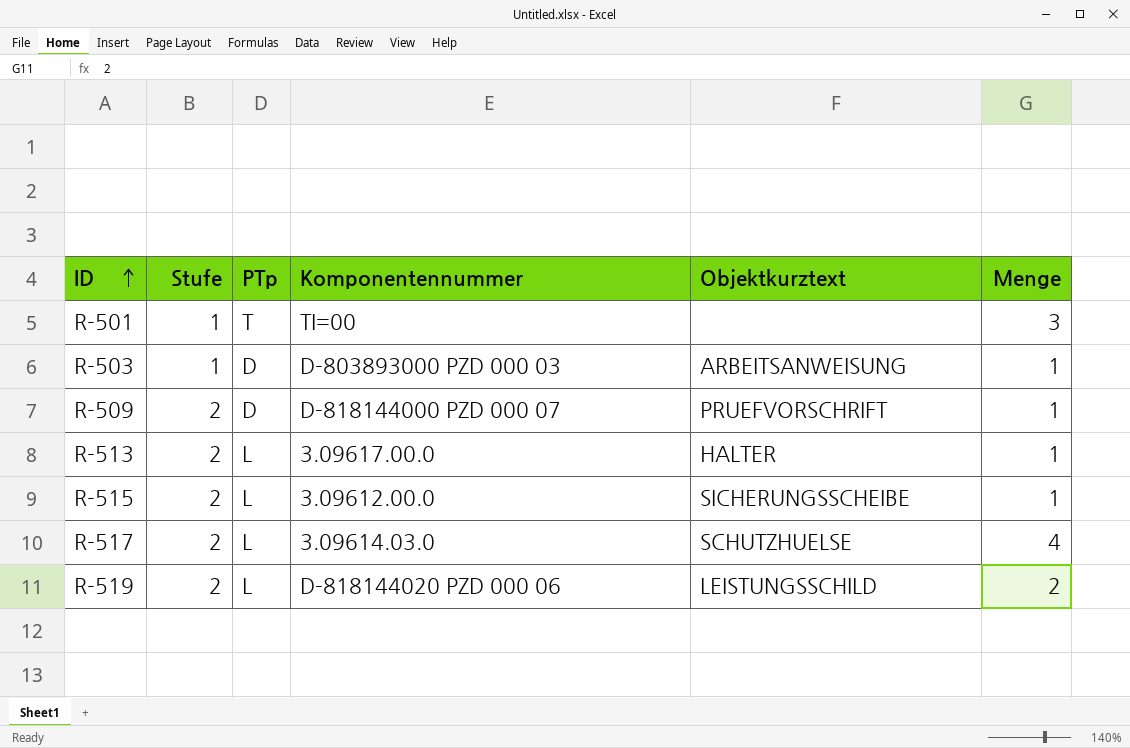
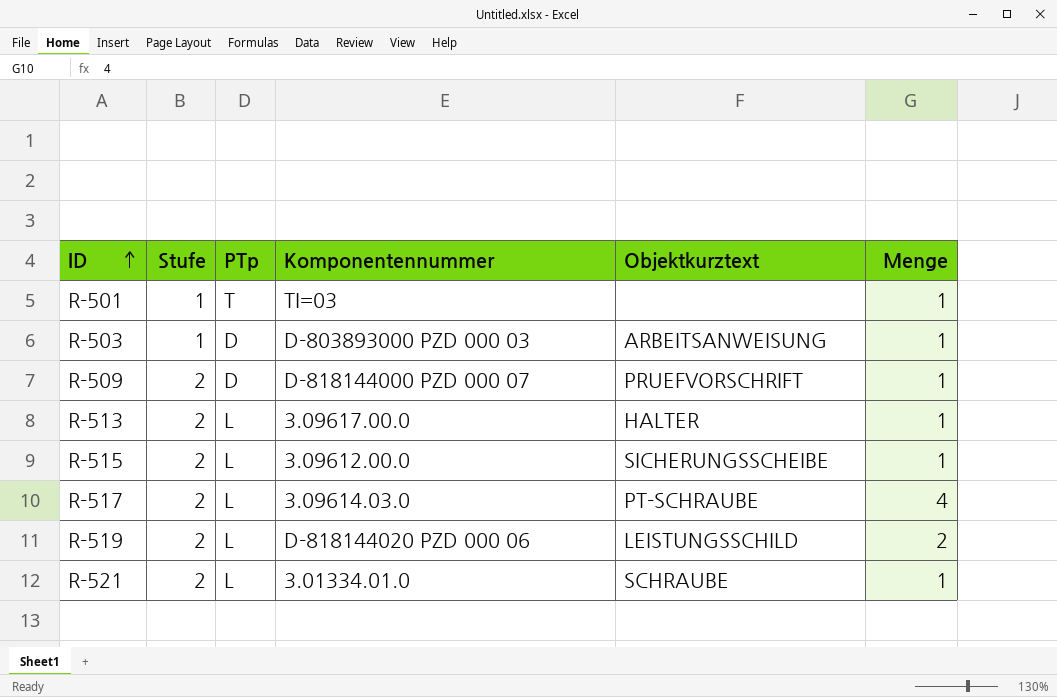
R-501 | Komponentennummer: TI=00 -> TI=03
R-501 | Menge: 3 -> 1
R-517 | Objektkurztext: SCHUTZHUELSE -> PT-SCHRAUBE
row R-521: none -> 2 | L | 3.01334.01.0 | SCHRAUBE | 1

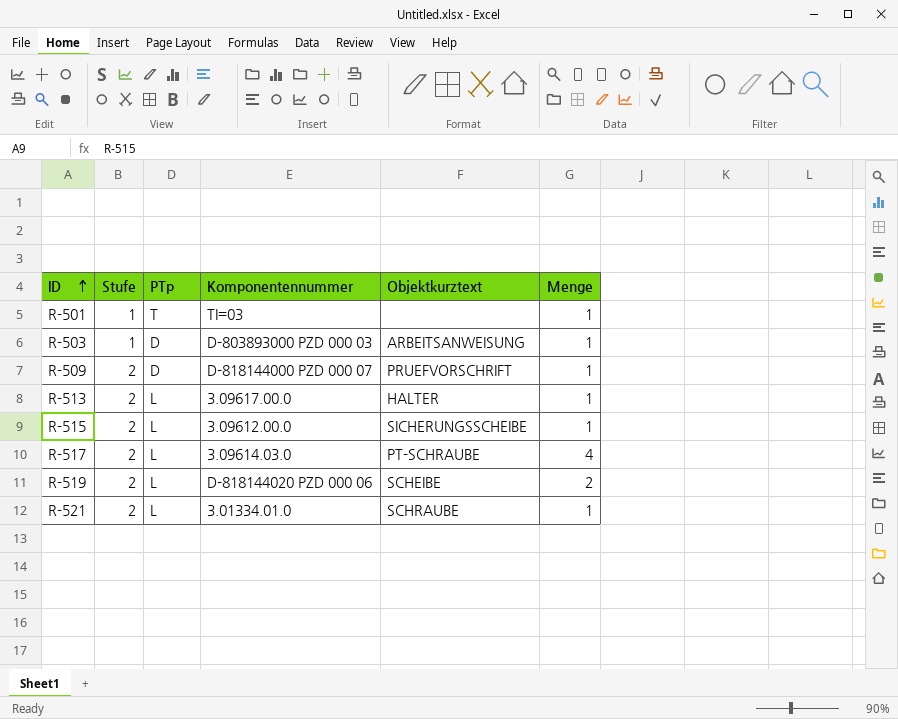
R-519 | Objektkurztext: LEISTUNGSSCHILD -> SCHEIBE

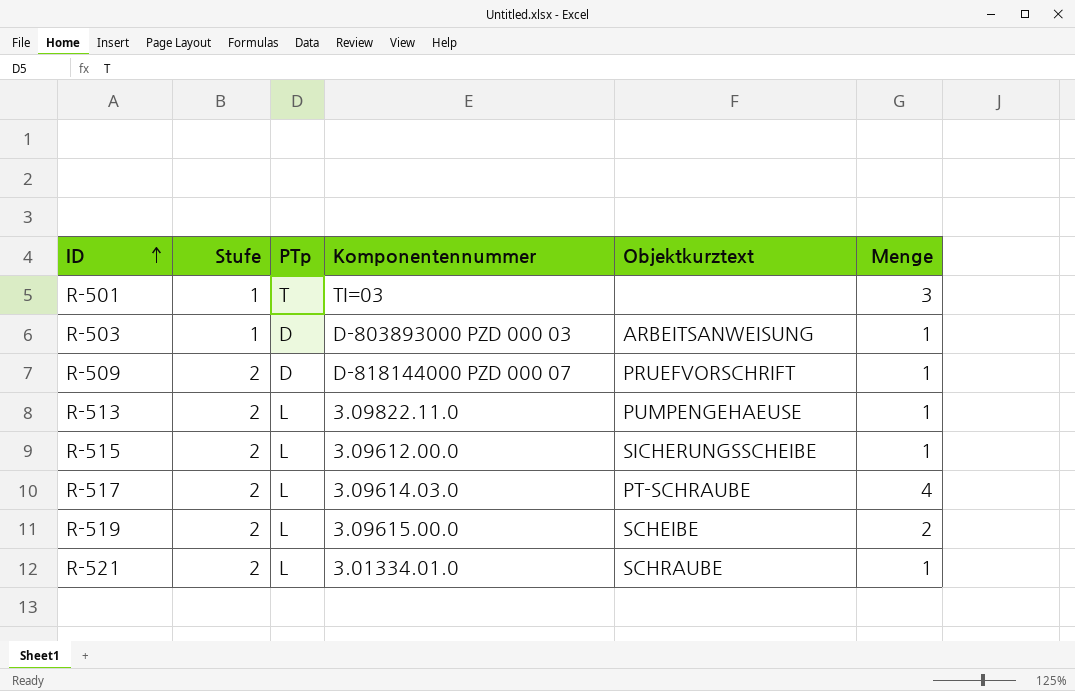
R-501 | Menge: 1 -> 3
R-513 | Komponentennummer: 3.09617.00.0 -> 3.09822.11.0
R-513 | Objektkurztext: HALTER -> PUMPENGEHAEUSE
R-519 | Komponentennummer: D-818144020 PZD 000 06 -> 3.09615.00.0

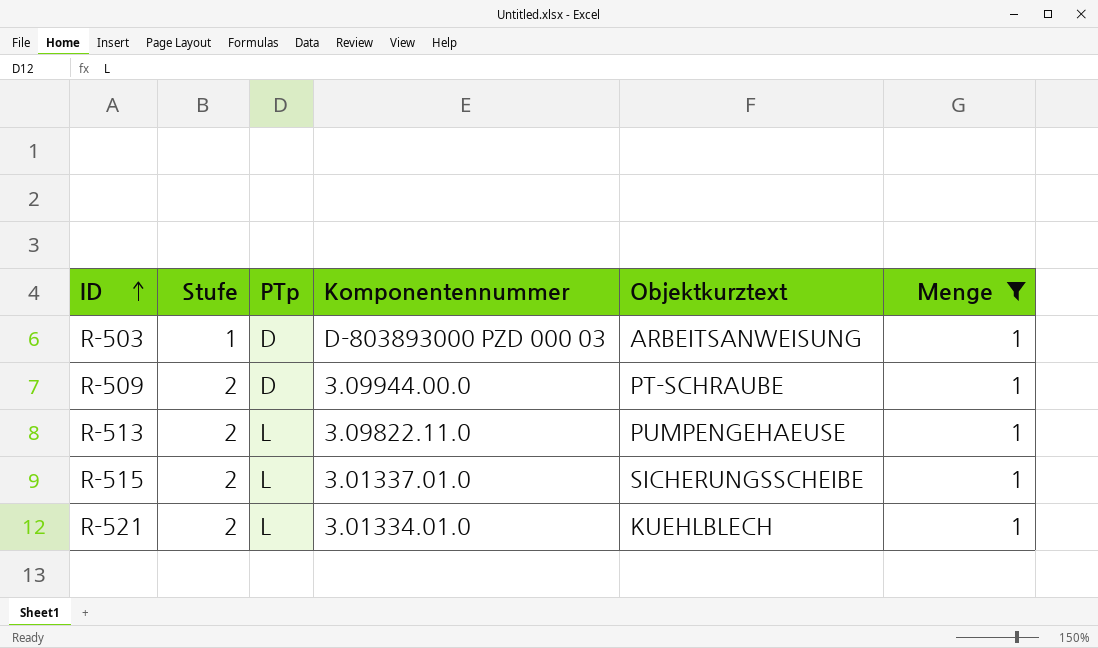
filter: none -> Menge = 1
R-509 | Komponentennummer: D-818144000 PZD 000 07 -> 3.09944.00.0
R-509 | Objektkurztext: PRUEFVORSCHRIFT -> PT-SCHRAUBE
R-515 | Komponentennummer: 3.09612.00.0 -> 3.01337.01.0
R-521 | Objektkurztext: SCHRAUBE -> KUEHLBLECH

